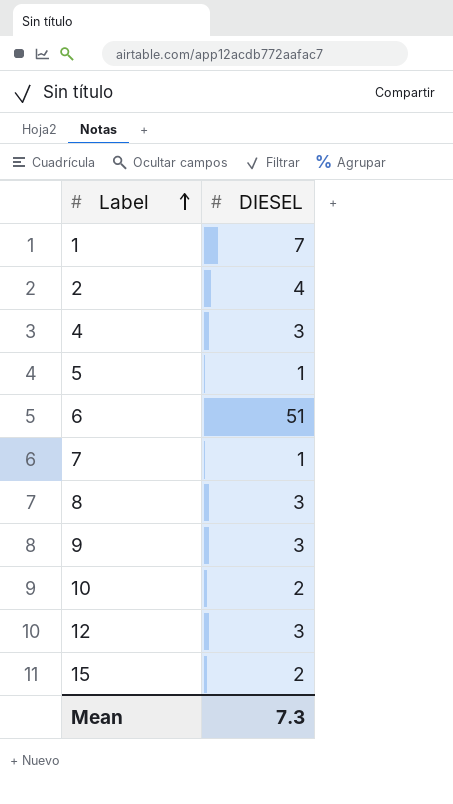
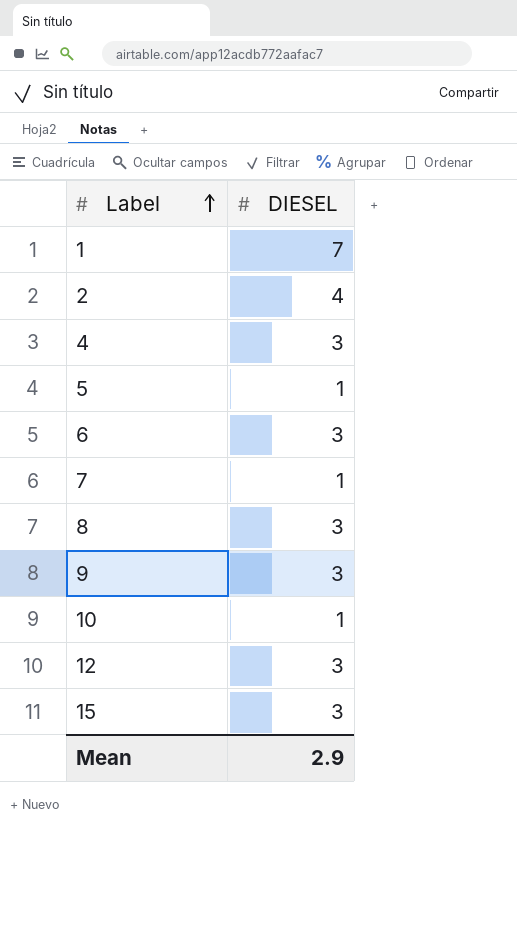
6 | DIESEL: 51 -> 3
10 | DIESEL: 2 -> 1
15 | DIESEL: 2 -> 3
Mean | DIESEL: 7.3 -> 2.9

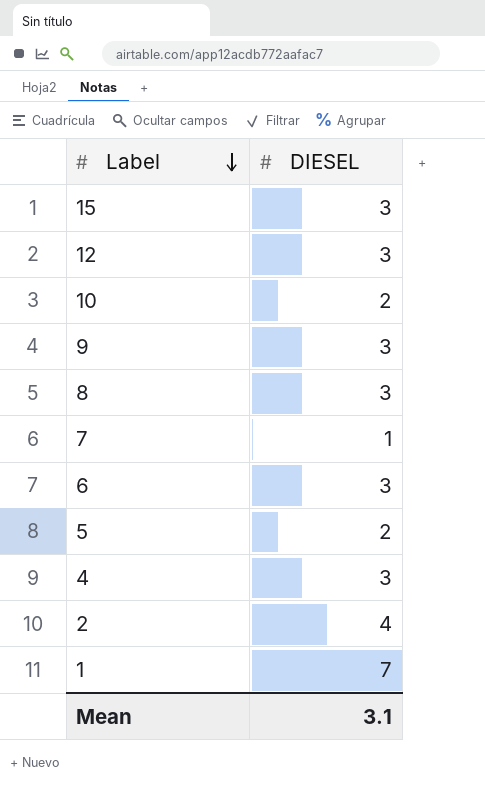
row order: Label ascending -> Label descending
10 | DIESEL: 1 -> 2
5 | DIESEL: 1 -> 2
Mean | DIESEL: 2.9 -> 3.1

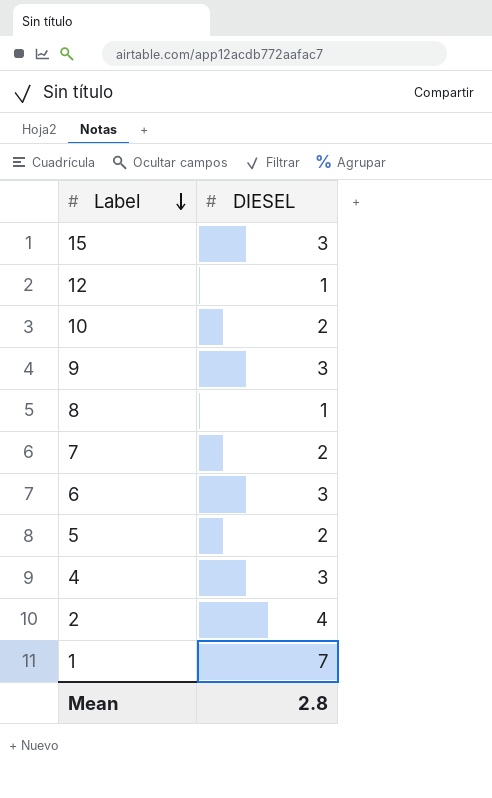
12 | DIESEL: 3 -> 1
8 | DIESEL: 3 -> 1
7 | DIESEL: 1 -> 2
Mean | DIESEL: 3.1 -> 2.8

